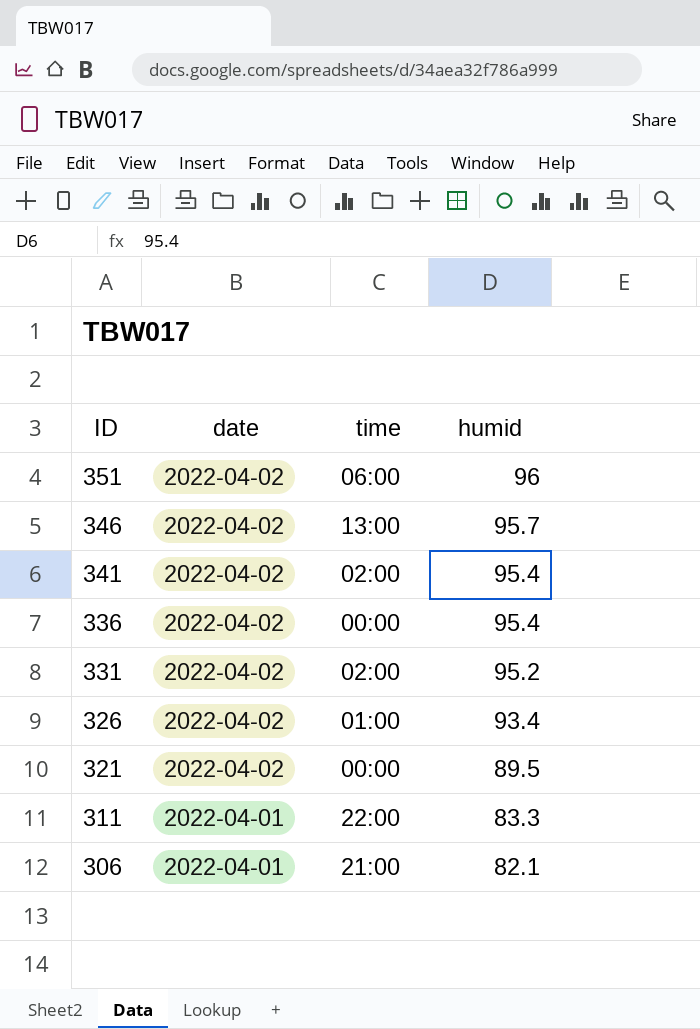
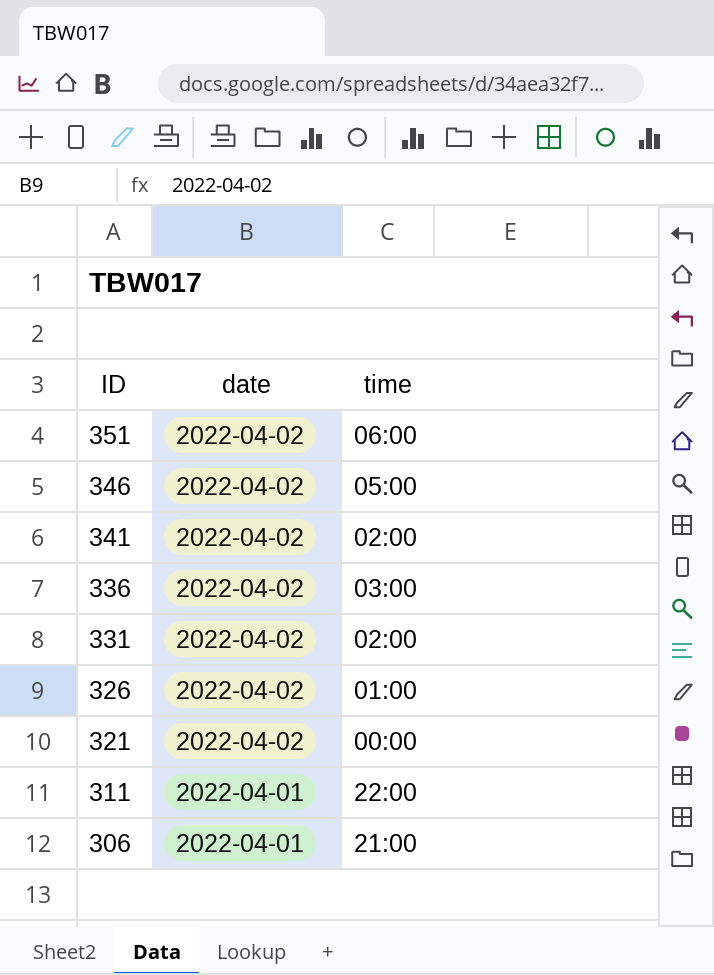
column humid | position: 4 -> none
346 | time: 13:00 -> 05:00
336 | time: 00:00 -> 03:00

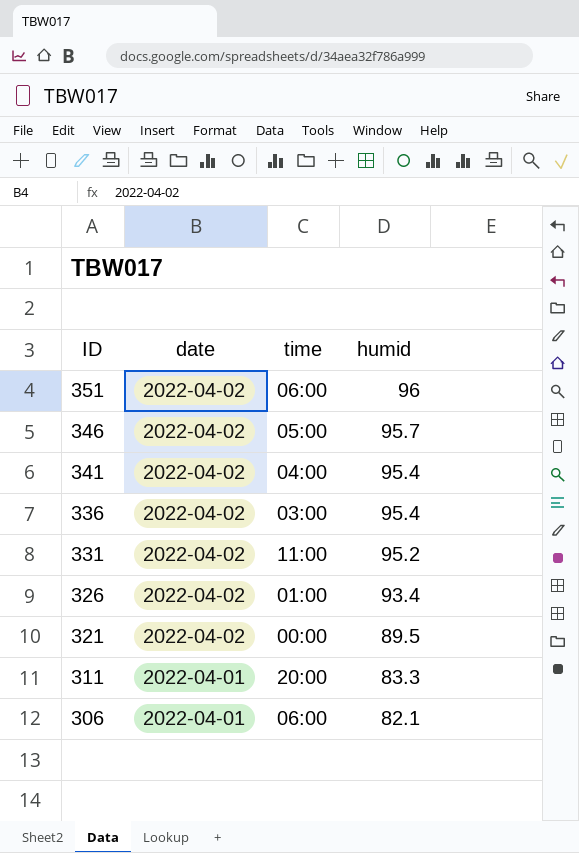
column humid | position: none -> 4
341 | time: 02:00 -> 04:00
331 | time: 02:00 -> 11:00
311 | time: 22:00 -> 20:00
306 | time: 21:00 -> 06:00

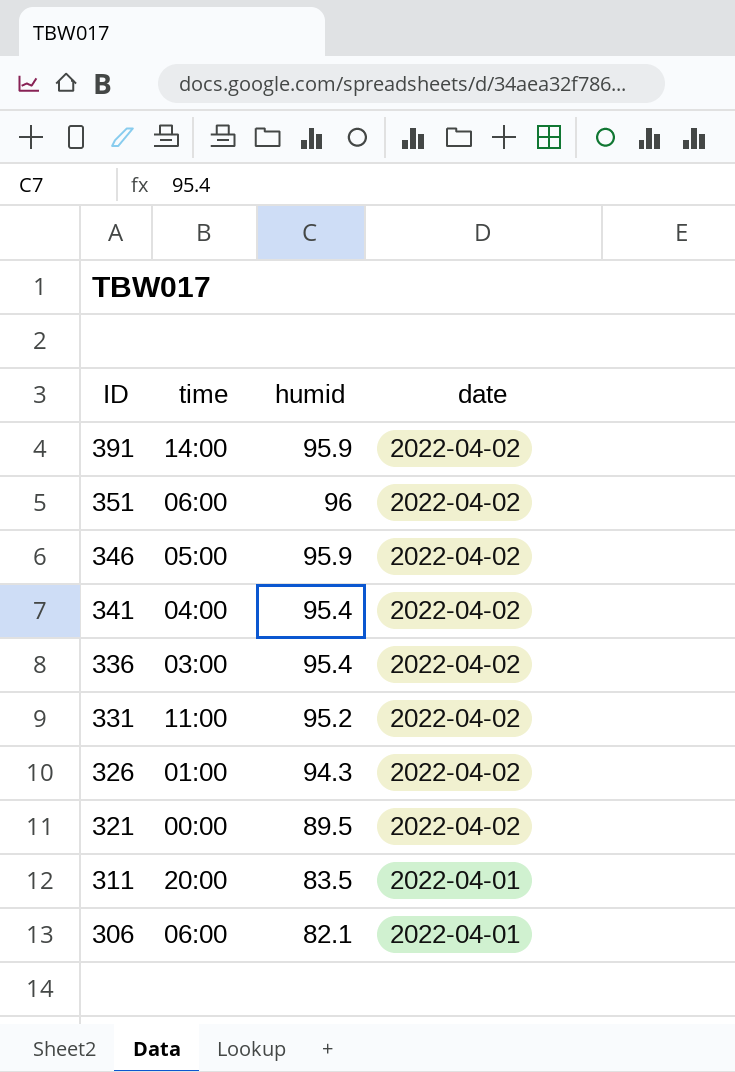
column date | position: 2 -> 4
row 391: none -> 14:00 | 95.9 | 2022-04-02
346 | humid: 95.7 -> 95.9
326 | humid: 93.4 -> 94.3
311 | humid: 83.3 -> 83.5

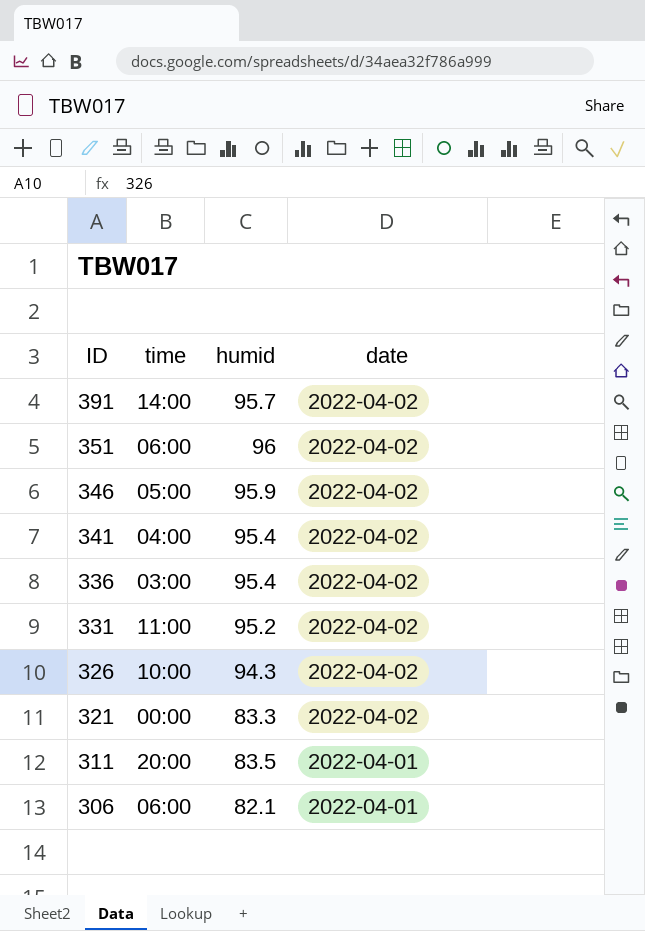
391 | humid: 95.9 -> 95.7
326 | time: 01:00 -> 10:00
321 | humid: 89.5 -> 83.3

